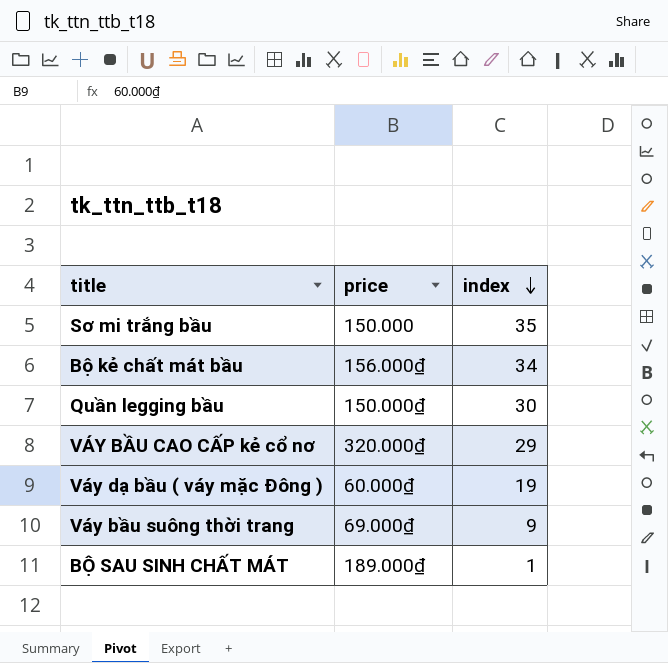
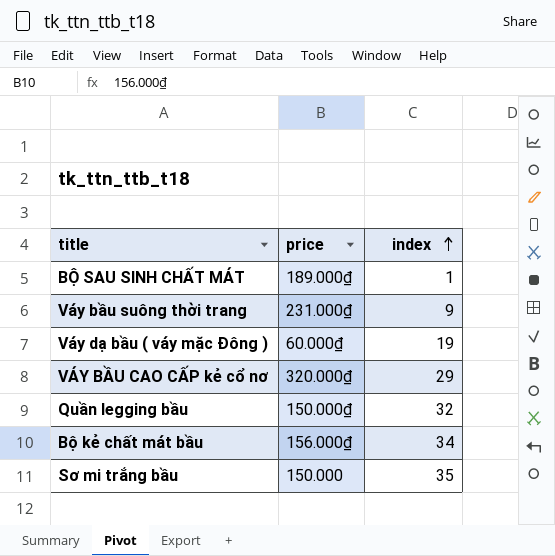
row order: index descending -> index ascending
Váy bầu suông thời trang | price: 69.000₫ -> 231.000₫
Quần legging bầu | index: 30 -> 32

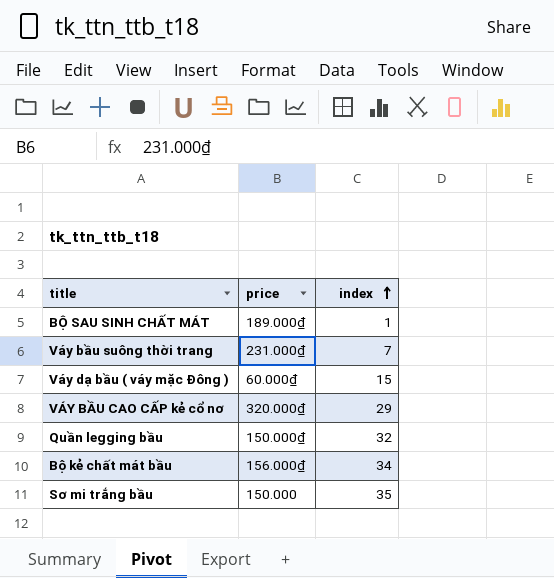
Váy bầu suông thời trang | index: 9 -> 7
Váy dạ bầu ( váy mặc Đông ) | index: 19 -> 15

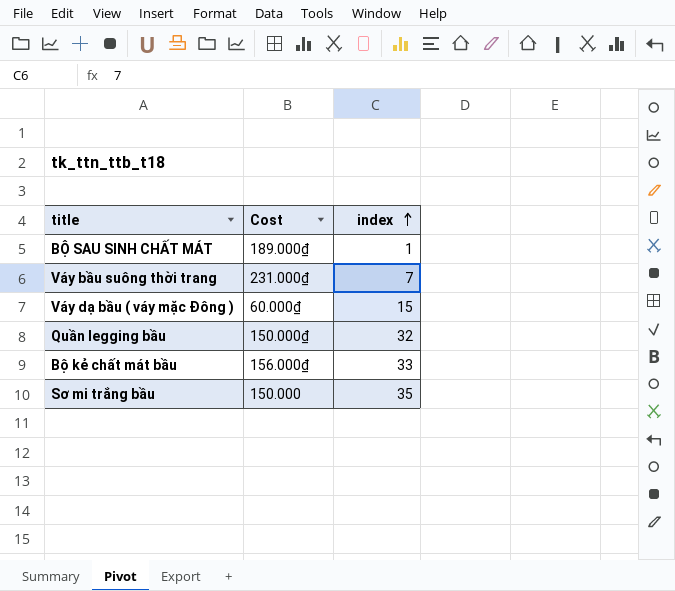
column name: price -> Cost
row VÁY BẦU CAO CẤP kẻ cổ nơ: 320.000₫ | 29 -> none
Bộ kẻ chất mát bầu | index: 34 -> 33

